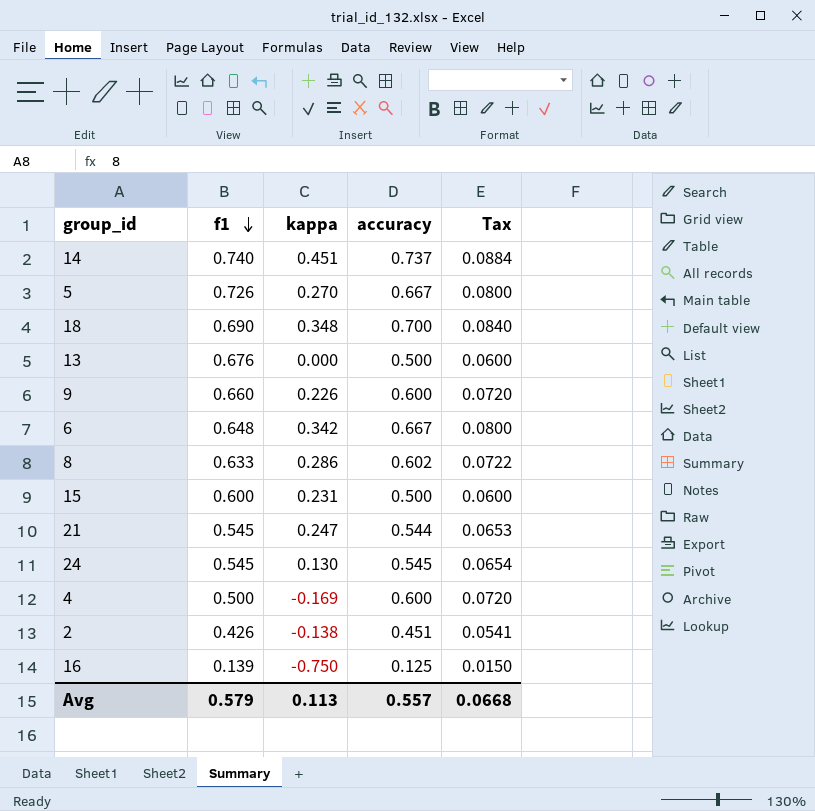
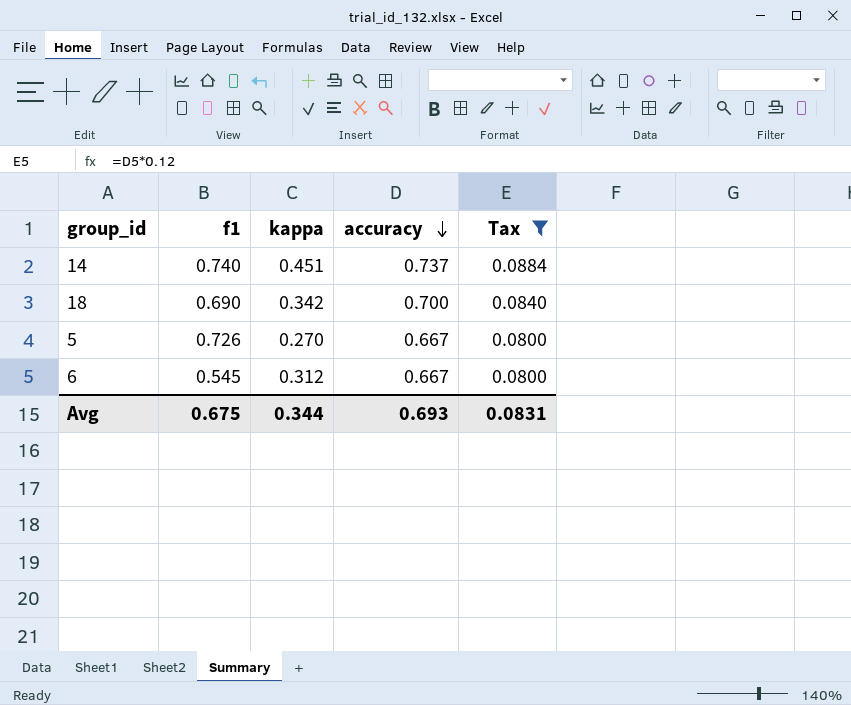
filter: none -> Tax >= 0.0800
row order: f1 descending -> accuracy descending
18 | kappa: 0.348 -> 0.342
6 | f1: 0.648 -> 0.545
6 | kappa: 0.342 -> 0.312
Avg | f1: 0.579 -> 0.675
Avg | kappa: 0.113 -> 0.344
Avg | accuracy: 0.557 -> 0.693
Avg | Tax: 0.0668 -> 0.0831

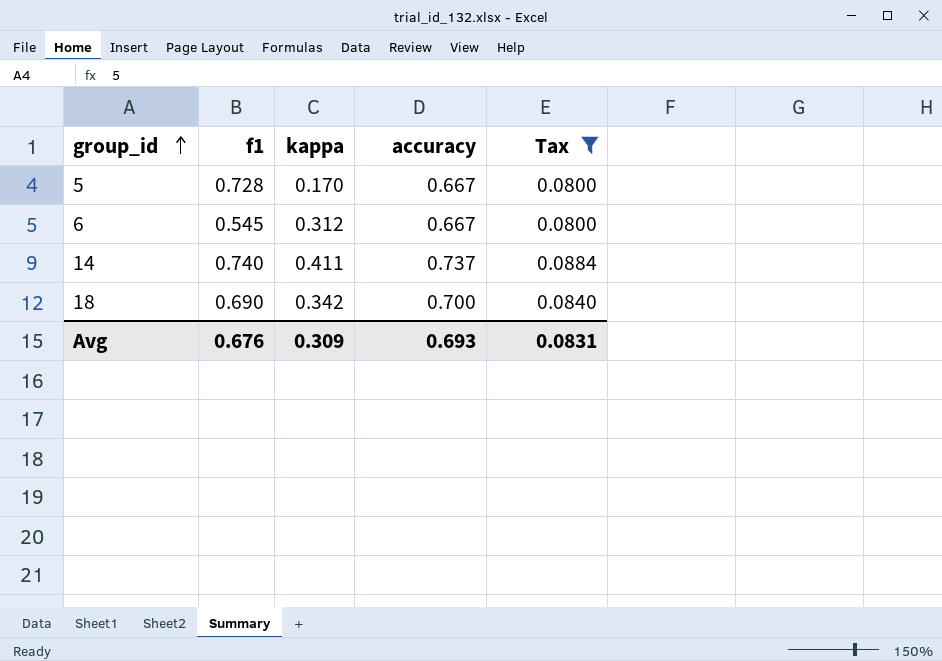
row order: accuracy descending -> group_id ascending
5 | f1: 0.726 -> 0.728
5 | kappa: 0.270 -> 0.170
14 | kappa: 0.451 -> 0.411
Avg | f1: 0.675 -> 0.676
Avg | kappa: 0.344 -> 0.309

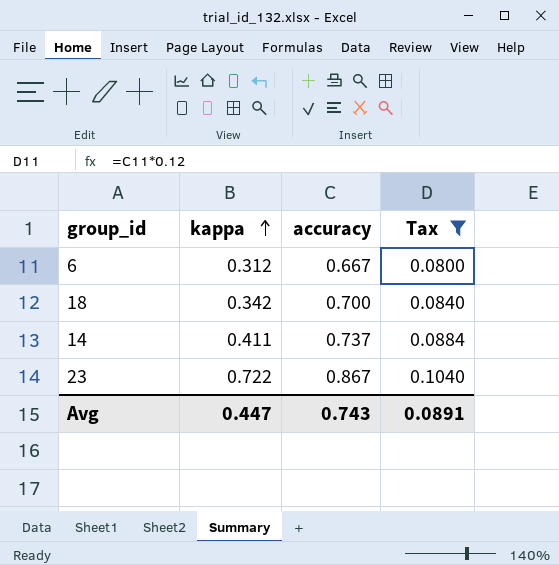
row order: group_id ascending -> kappa ascending
column f1 | position: 2 -> none
row 5: 0.728 | 0.170 | 0.667 | 0.0800 -> none
row 23: none -> 0.722 | 0.867 | 0.1040
Avg | kappa: 0.309 -> 0.447
Avg | accuracy: 0.693 -> 0.743
Avg | Tax: 0.0831 -> 0.0891

